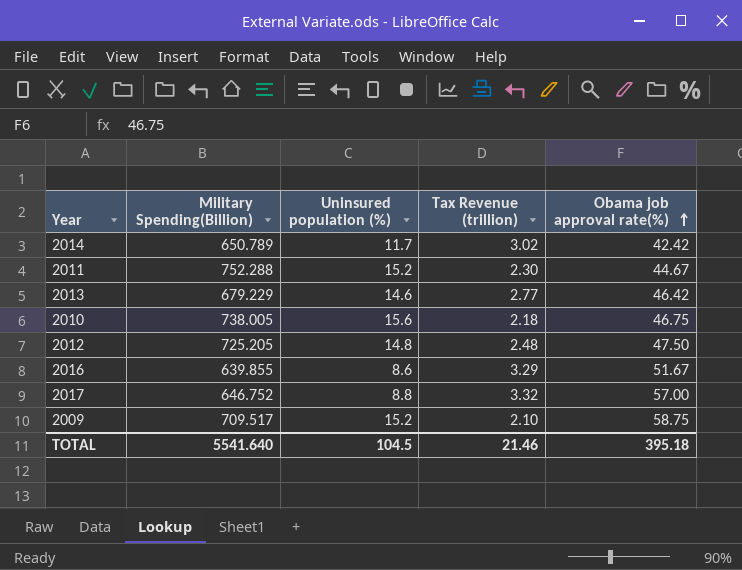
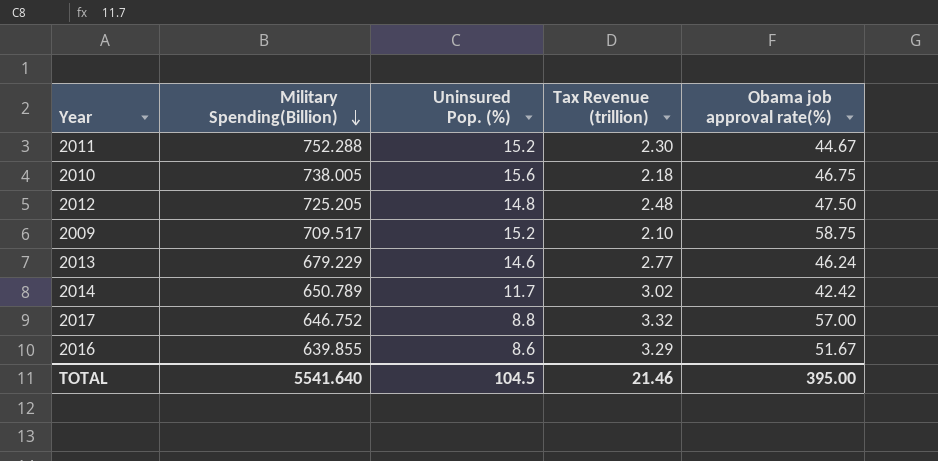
row order: Obama job approval rate(%) ascending -> Military Spending(Billion) descending
column name: Uninsured population (%) -> Uninsured Pop. (%)
2013 | Obama job approval rate(%): 46.42 -> 46.24
TOTAL | Obama job approval rate(%): 395.18 -> 395.00

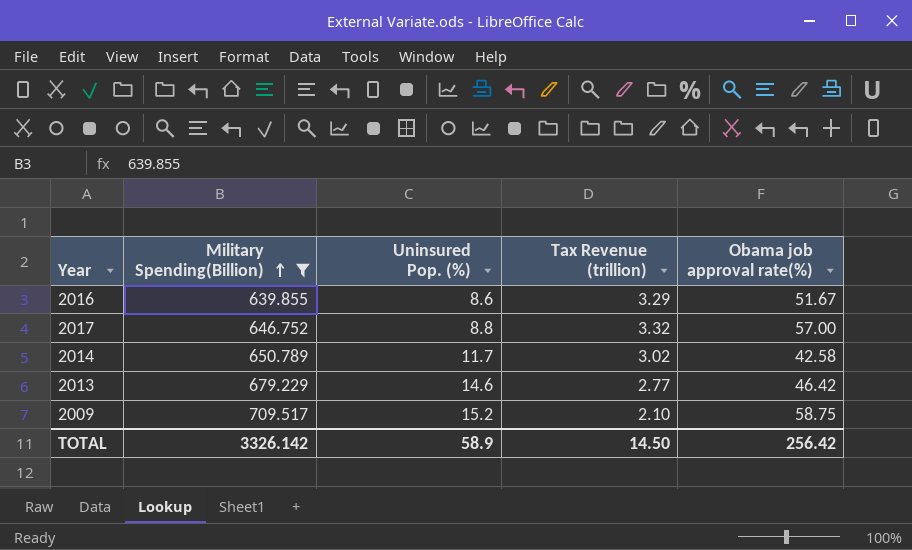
filter: none -> Military Spending(Billion) <= 709.517
row order: Military Spending(Billion) descending -> Military Spending(Billion) ascending
2014 | Obama job approval rate(%): 42.42 -> 42.58
2013 | Obama job approval rate(%): 46.24 -> 46.42
TOTAL | Military Spending(Billion): 5541.640 -> 3326.142
TOTAL | Uninsured Pop. (%): 104.5 -> 58.9
TOTAL | Tax Revenue (trillion): 21.46 -> 14.50
TOTAL | Obama job approval rate(%): 395.00 -> 256.42

